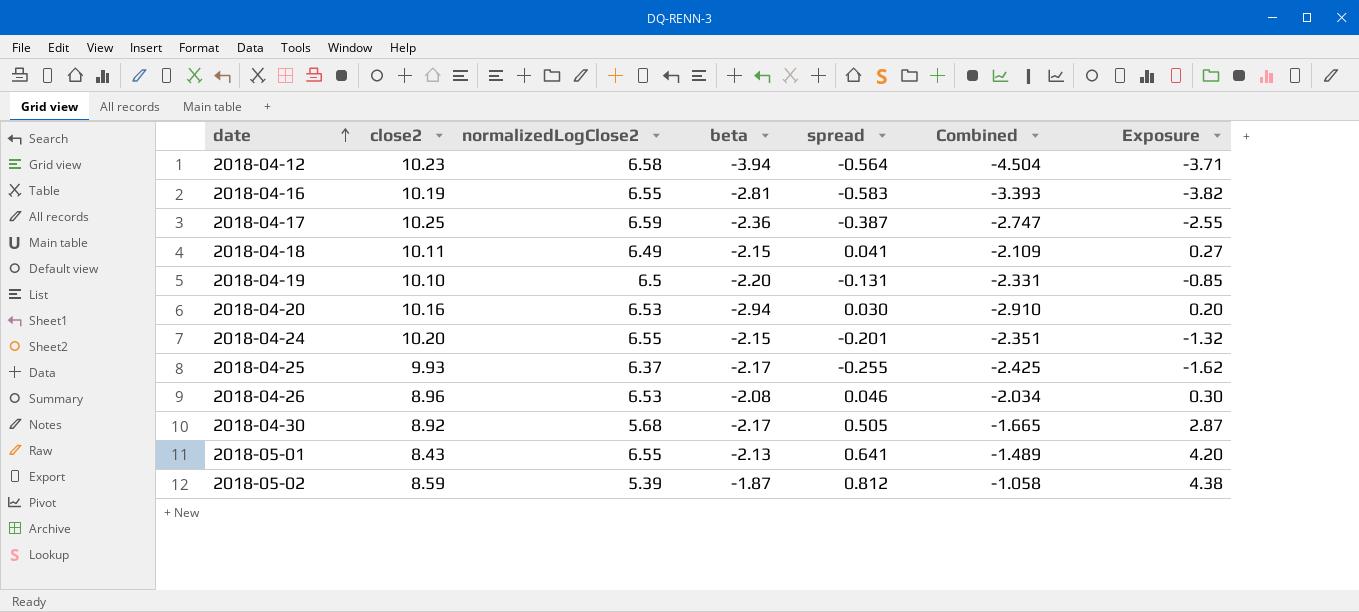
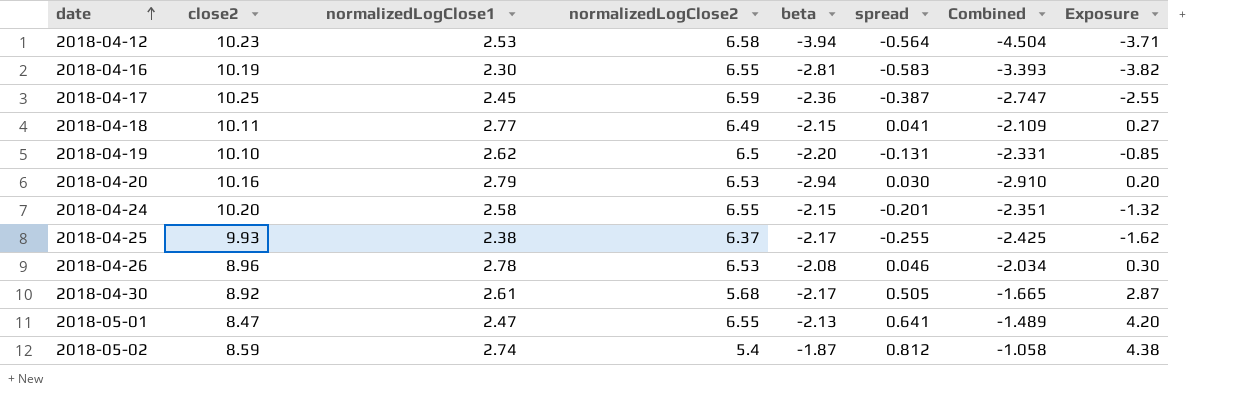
column normalizedLogClose1 | position: none -> 3
2018-05-01 | close2: 8.43 -> 8.47
2018-05-02 | normalizedLogClose2: 5.39 -> 5.4

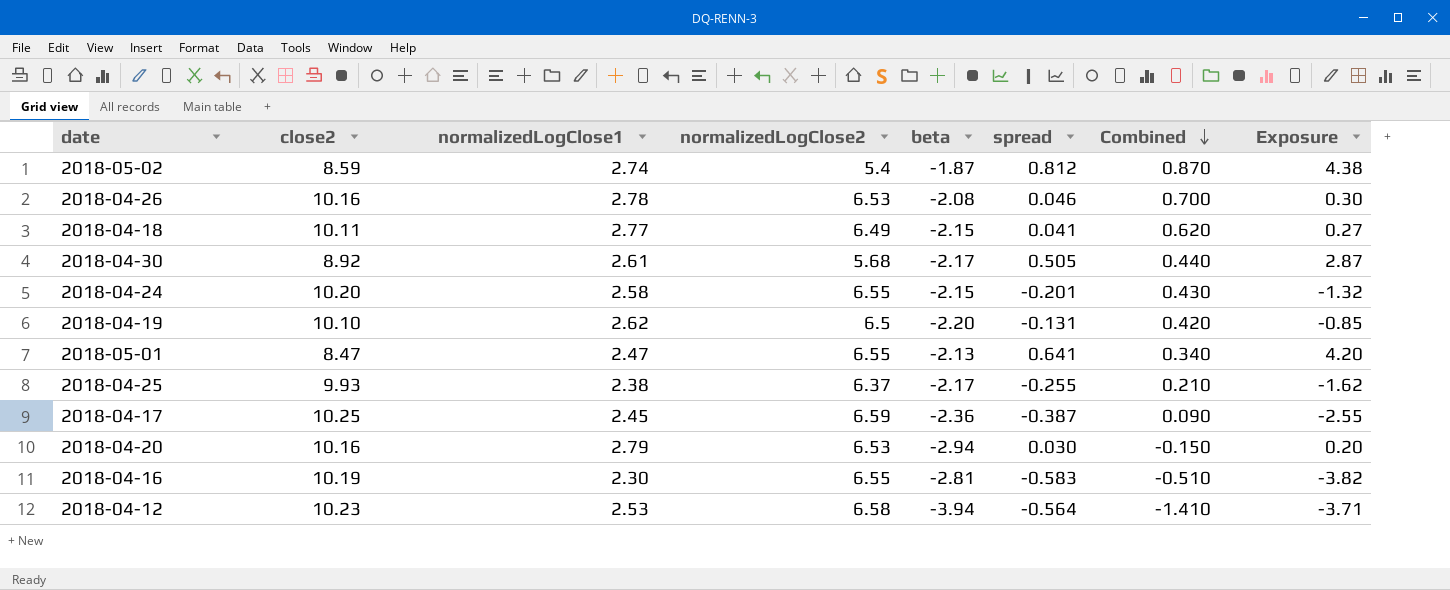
row order: date ascending -> Combined descending
column Combined | formula: [beta] + [spread] -> [normalizedLogClose1] + [beta]
2018-04-26 | close2: 8.96 -> 10.16

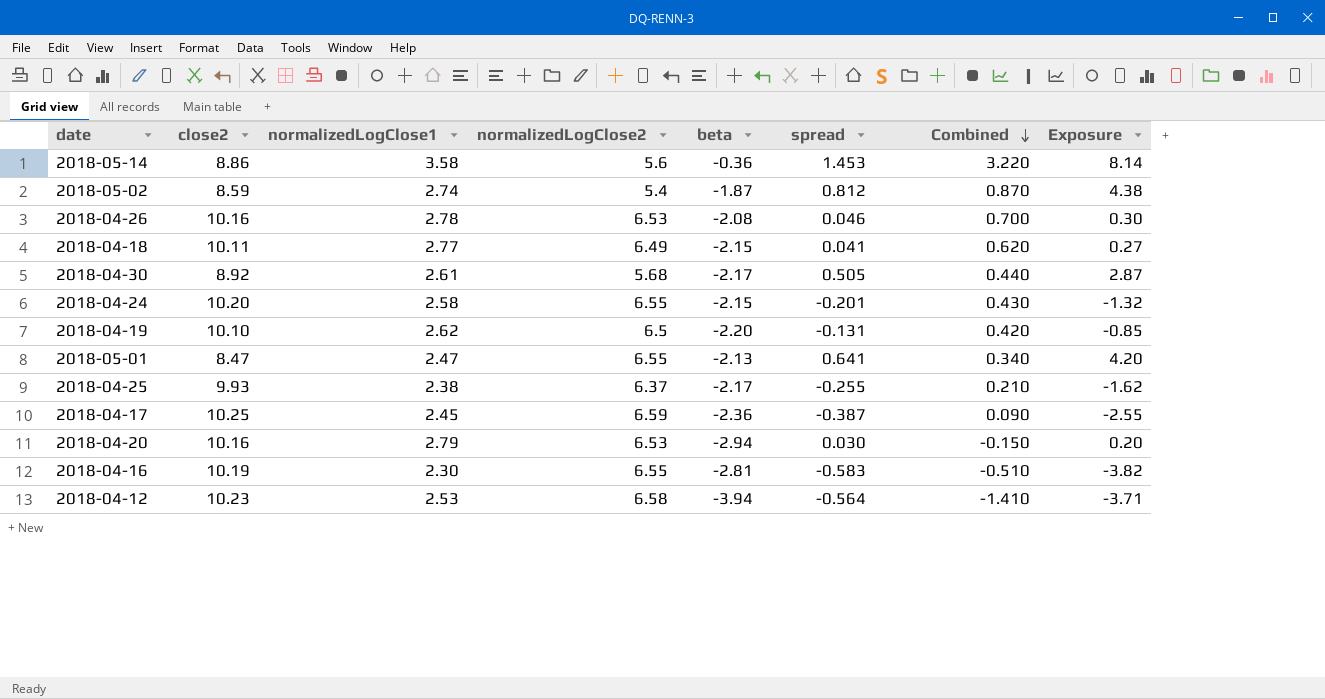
row 2018-05-14: none -> 8.86 | 3.58 | 5.6 | -0.36 | 1.453 | 3.220 | 8.14

